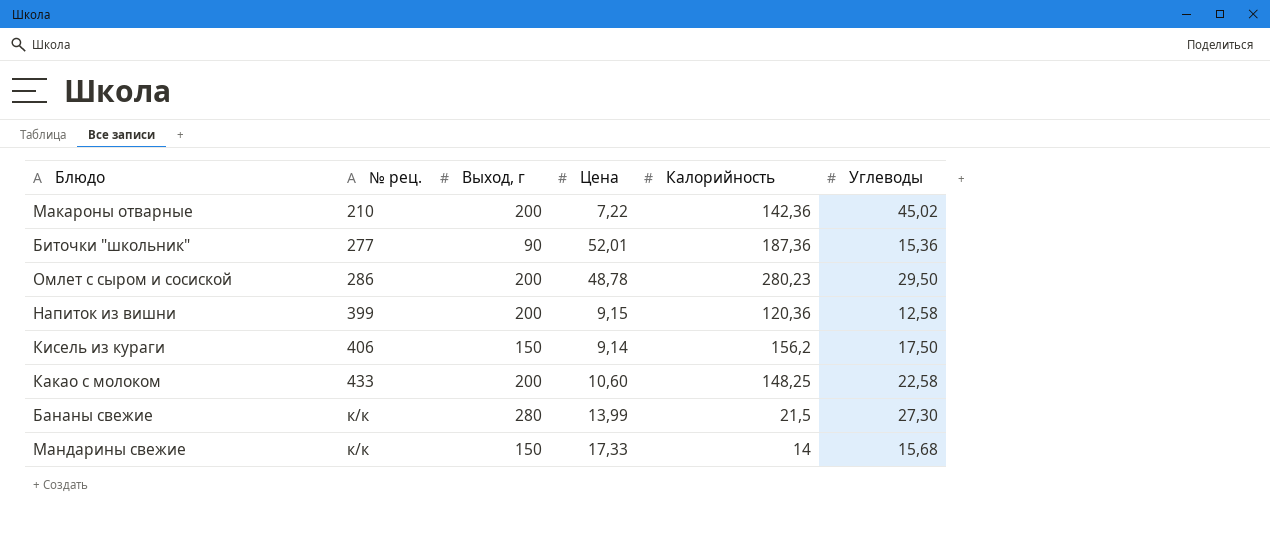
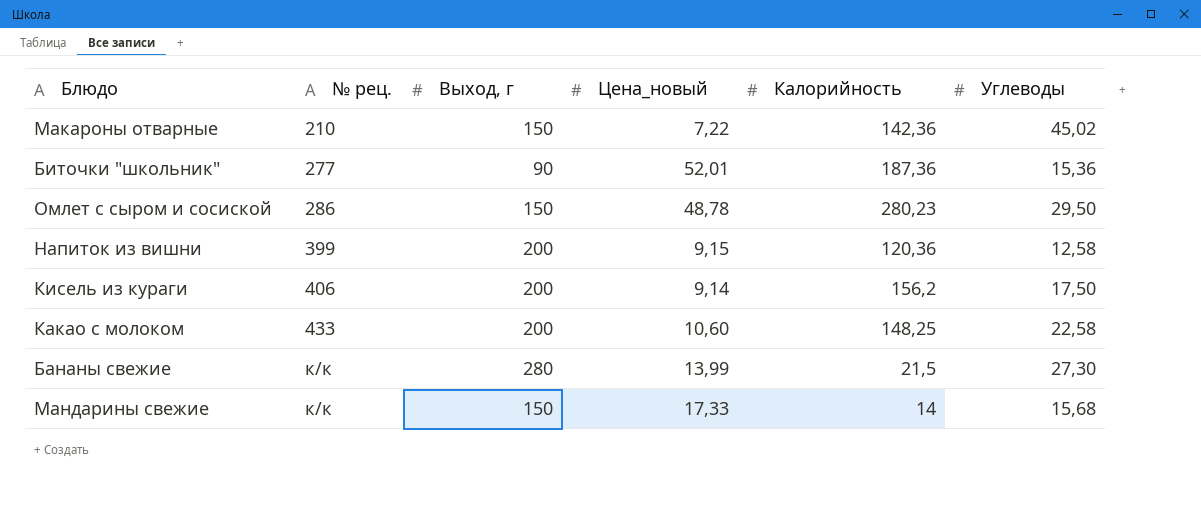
column name: Цена -> Цена_новый
Макароны отварные | Выход, г: 200 -> 150
Омлет с сыром и сосиской | Выход, г: 200 -> 150
Кисель из кураги | Выход, г: 150 -> 200

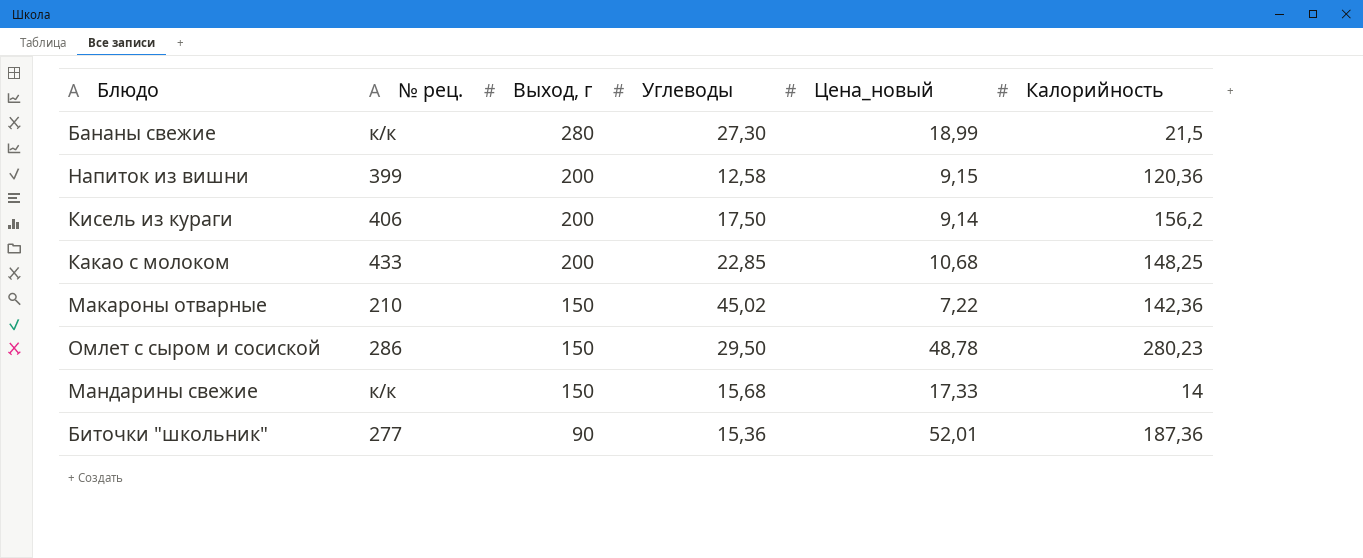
row order: № рец. ascending -> Выход, г descending
column Углеводы | position: 6 -> 4
Бананы свежие | Цена_новый: 13,99 -> 18,99
Какао с молоком | Углеводы: 22,58 -> 22,85
Какао с молоком | Цена_новый: 10,60 -> 10,68

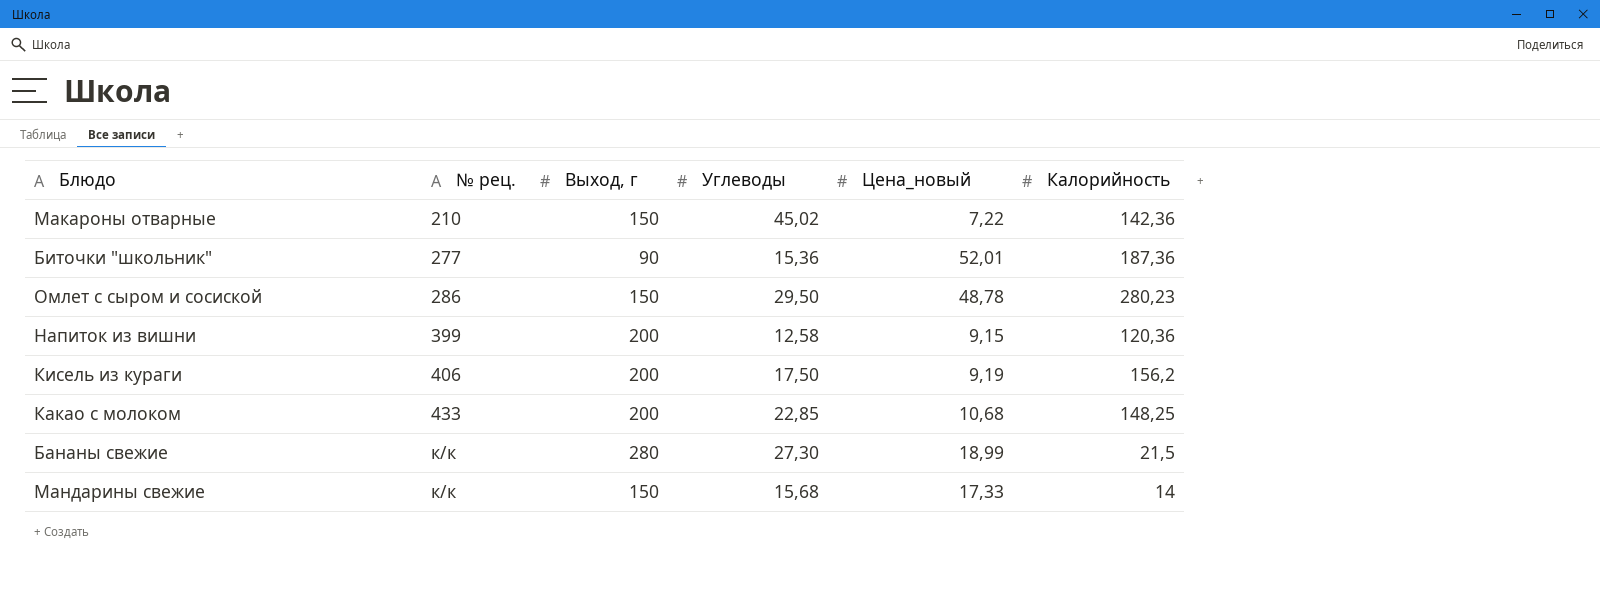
row order: Выход, г descending -> № рец. ascending
Кисель из кураги | Цена_новый: 9,14 -> 9,19

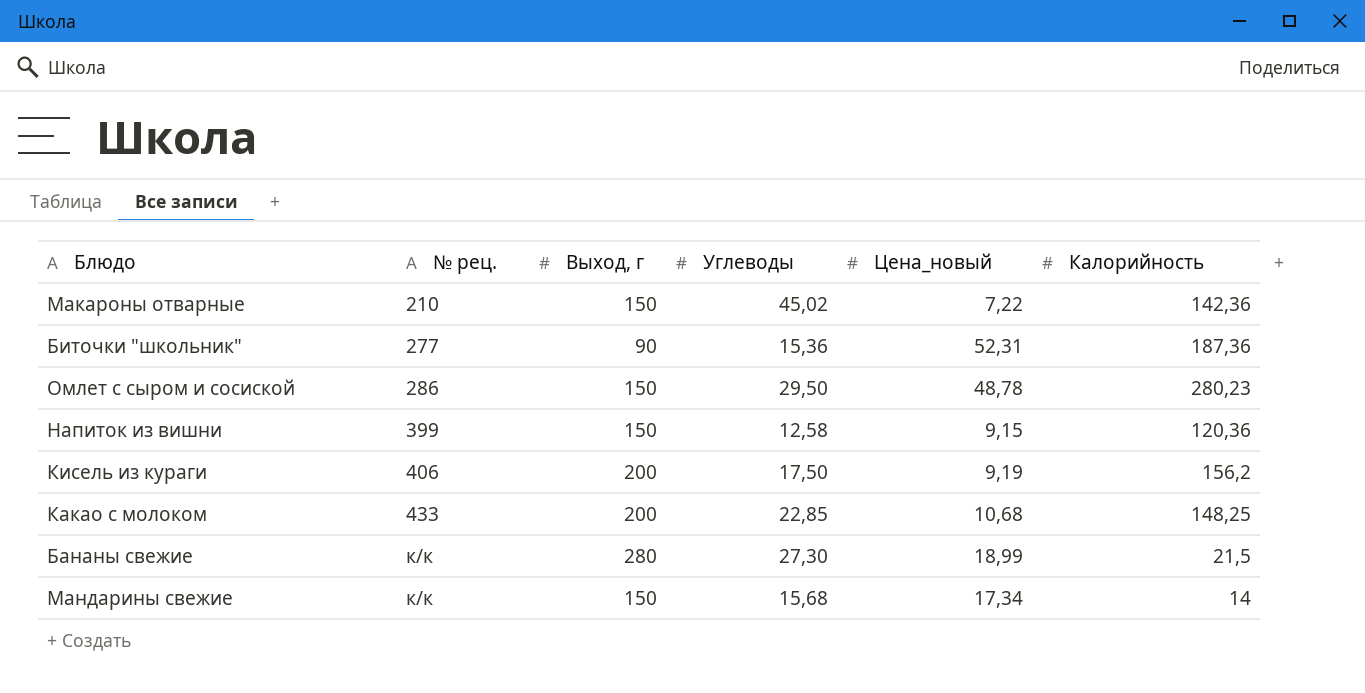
Биточки "школьник" | Цена_новый: 52,01 -> 52,31
Напиток из вишни | Выход, г: 200 -> 150
Мандарины свежие | Цена_новый: 17,33 -> 17,34

